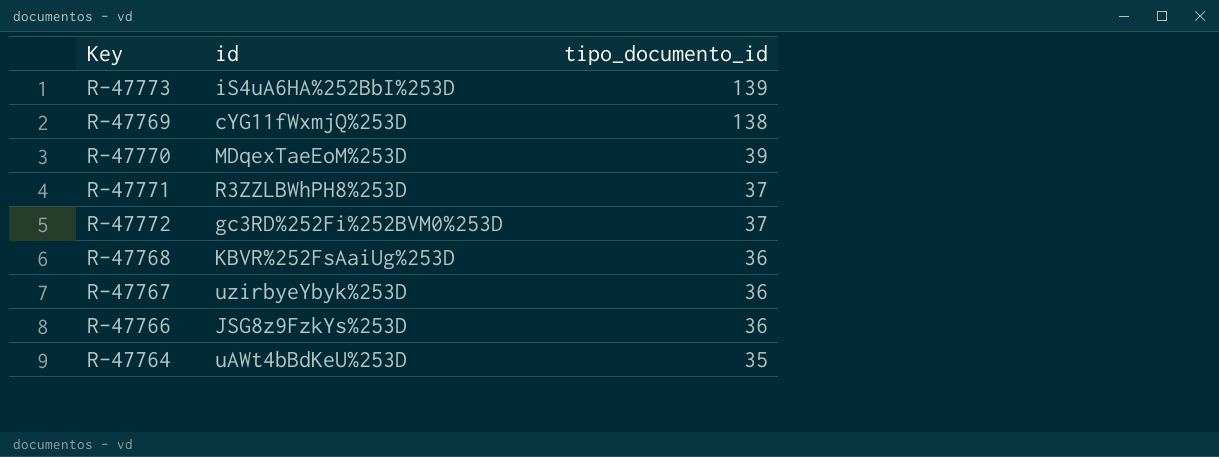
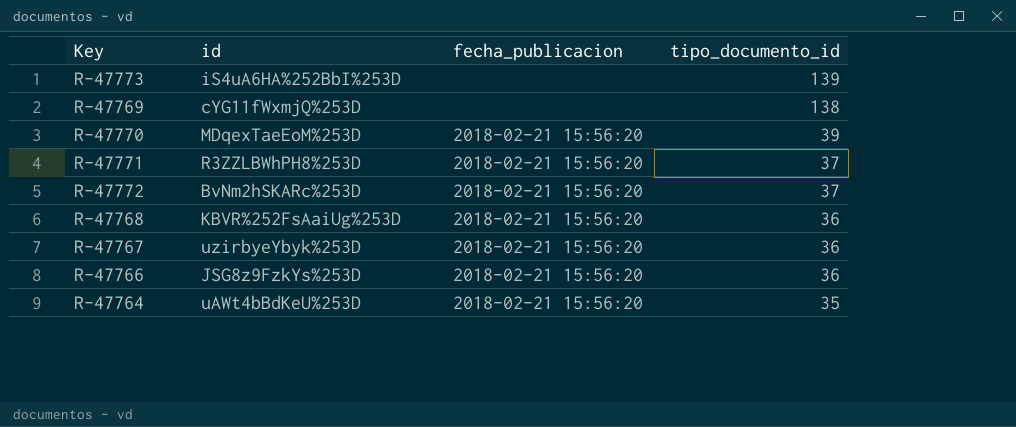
column fecha_publicacion | position: none -> 3
R-47772 | id: gc3RD%252Fi%252BVM0%253D -> BvNm2hSKARc%253D

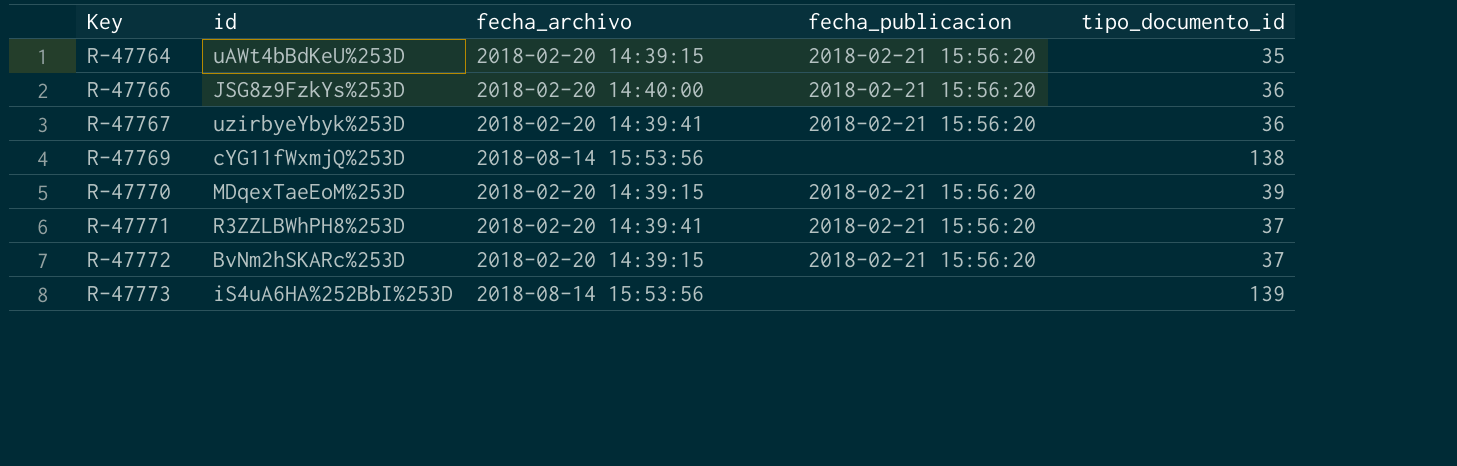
row order: tipo_documento_id descending -> Key ascending
column fecha_archivo | position: none -> 3
row R-47768: KBVR%252FsAaiUg%253D | 2018-02-21 15:56:20 | 36 -> none

